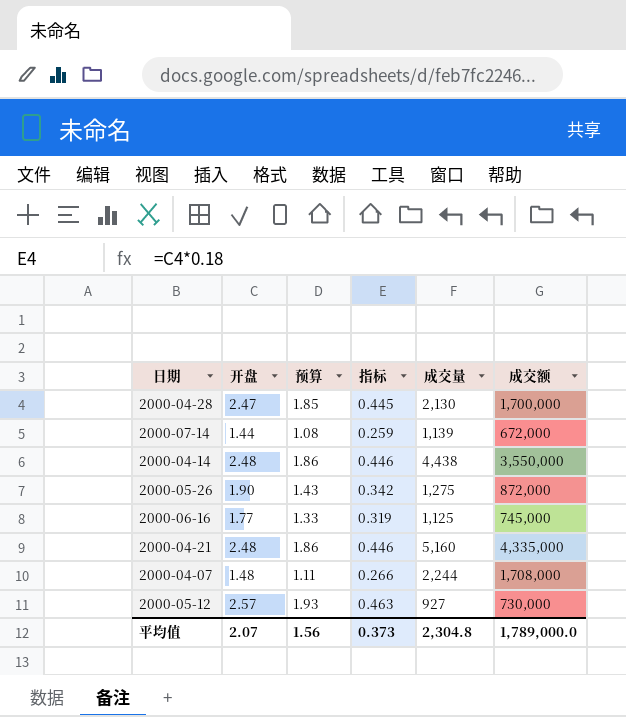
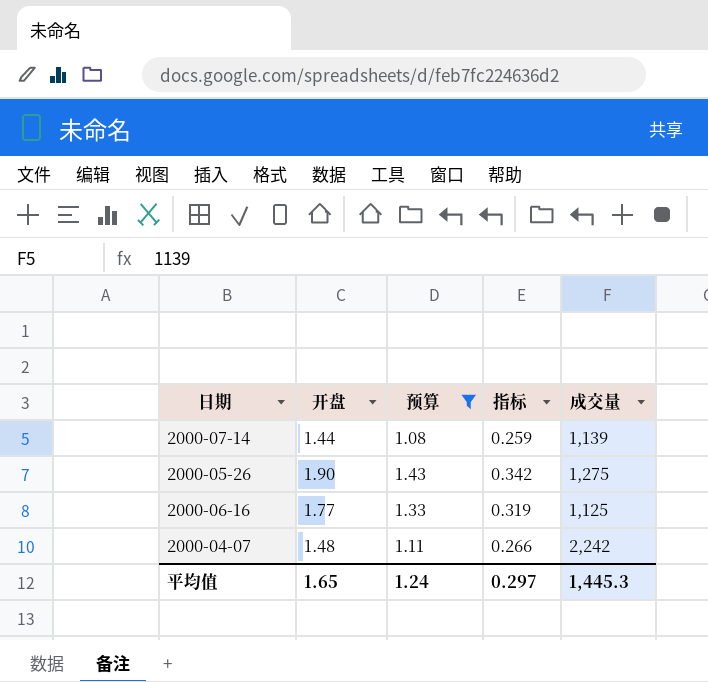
filter: none -> 预算 <= 1.43
column 成交额 | position: 6 -> none
2000-04-07 | 成交量: 2,244 -> 2,242
平均值 | 开盘: 2.07 -> 1.65
平均值 | 预算: 1.56 -> 1.24
平均值 | 指标: 0.373 -> 0.297
平均值 | 成交量: 2,304.8 -> 1,445.3

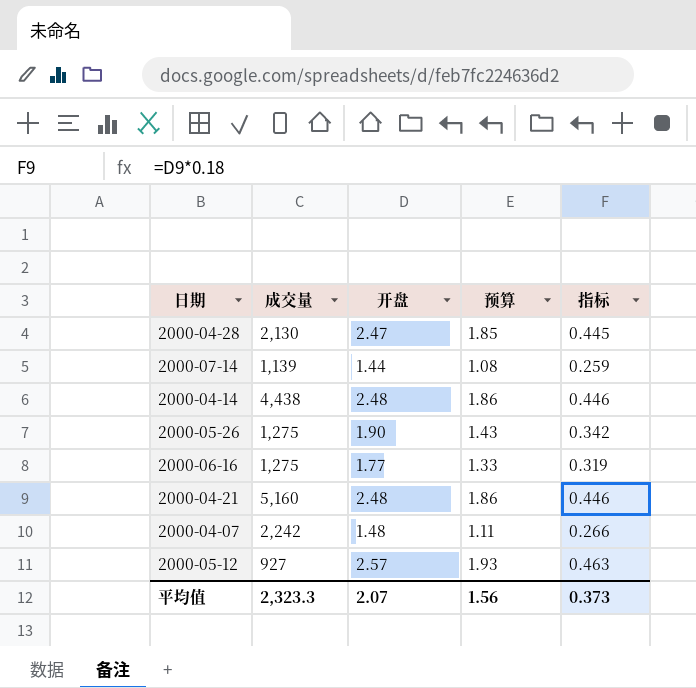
filter: 预算 <= 1.43 -> none
column 成交量 | position: 5 -> 2
2000-06-16 | 成交量: 1,125 -> 1,275
平均值 | 成交量: 1,445.3 -> 2,323.3
平均值 | 开盘: 1.65 -> 2.07
平均值 | 预算: 1.24 -> 1.56
平均值 | 指标: 0.297 -> 0.373

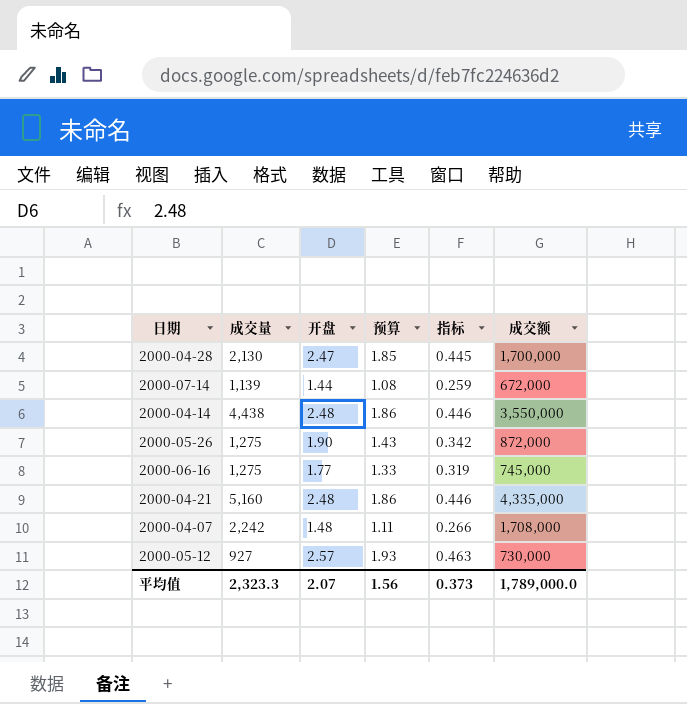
column 成交额 | position: none -> 6

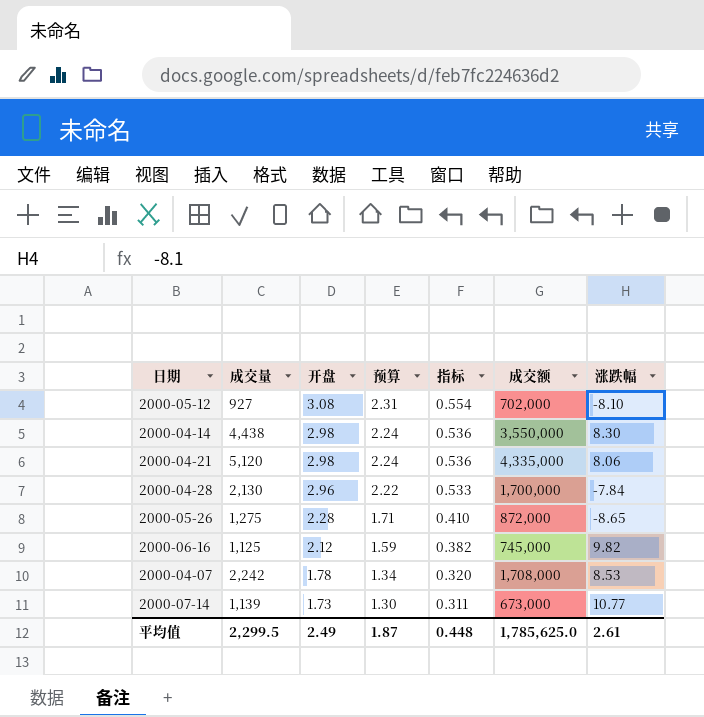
row order: none -> 开盘 descending
column 涨跌幅 | position: none -> 7
2000-05-12 | 开盘: 2.57 -> 3.08
2000-05-12 | 预算: 1.93 -> 2.31
2000-05-12 | 指标: 0.463 -> 0.554
2000-05-12 | 成交额: 730,000 -> 702,000
2000-04-14 | 开盘: 2.48 -> 2.98
2000-04-14 | 预算: 1.86 -> 2.24
2000-04-14 | 指标: 0.446 -> 0.536
2000-04-21 | 成交量: 5,160 -> 5,120
2000-04-21 | 开盘: 2.48 -> 2.98
2000-04-21 | 预算: 1.86 -> 2.24
2000-04-21 | 指标: 0.446 -> 0.536
2000-04-28 | 开盘: 2.47 -> 2.96
2000-04-28 | 预算: 1.85 -> 2.22
2000-04-28 | 指标: 0.445 -> 0.533
2000-05-26 | 开盘: 1.90 -> 2.28
2000-05-26 | 预算: 1.43 -> 1.71
2000-05-26 | 指标: 0.342 -> 0.410
2000-06-16 | 成交量: 1,275 -> 1,125
2000-06-16 | 开盘: 1.77 -> 2.12
2000-06-16 | 预算: 1.33 -> 1.59
2000-06-16 | 指标: 0.319 -> 0.382
2000-04-07 | 开盘: 1.48 -> 1.78
2000-04-07 | 预算: 1.11 -> 1.34
2000-04-07 | 指标: 0.266 -> 0.320
2000-07-14 | 开盘: 1.44 -> 1.73
2000-07-14 | 预算: 1.08 -> 1.30
2000-07-14 | 指标: 0.259 -> 0.311
2000-07-14 | 成交额: 672,000 -> 673,000
平均值 | 成交量: 2,323.3 -> 2,299.5
平均值 | 开盘: 2.07 -> 2.49
平均值 | 预算: 1.56 -> 1.87
平均值 | 指标: 0.373 -> 0.448
平均值 | 成交额: 1,789,000.0 -> 1,785,625.0

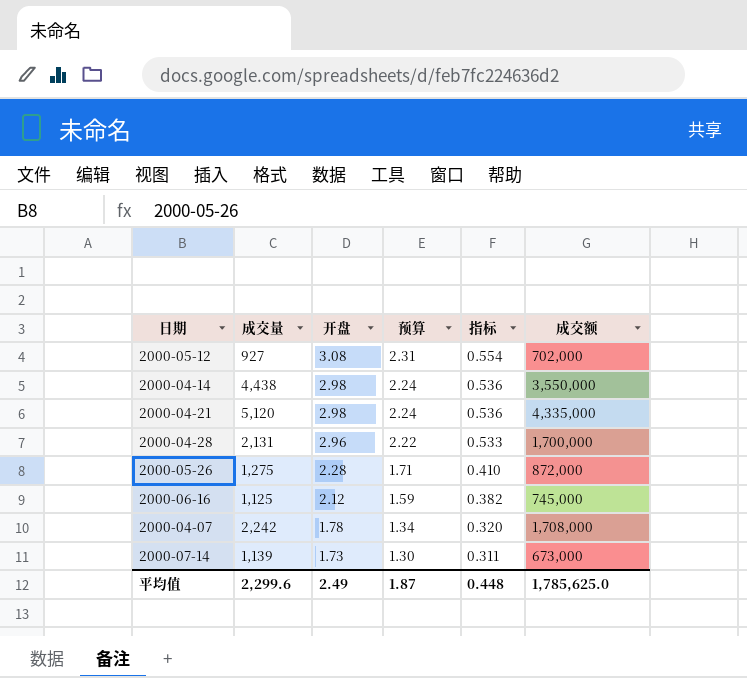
column 涨跌幅 | position: 7 -> none
2000-04-28 | 成交量: 2,130 -> 2,131
平均值 | 成交量: 2,299.5 -> 2,299.6

